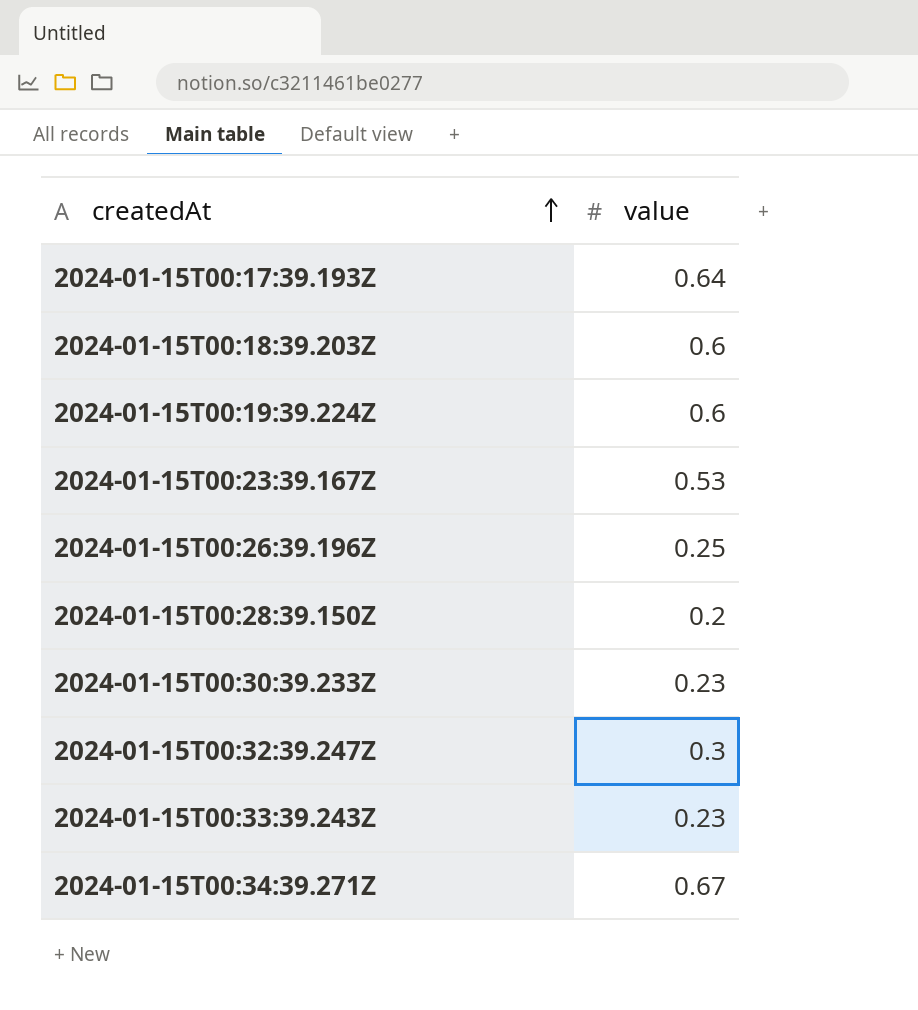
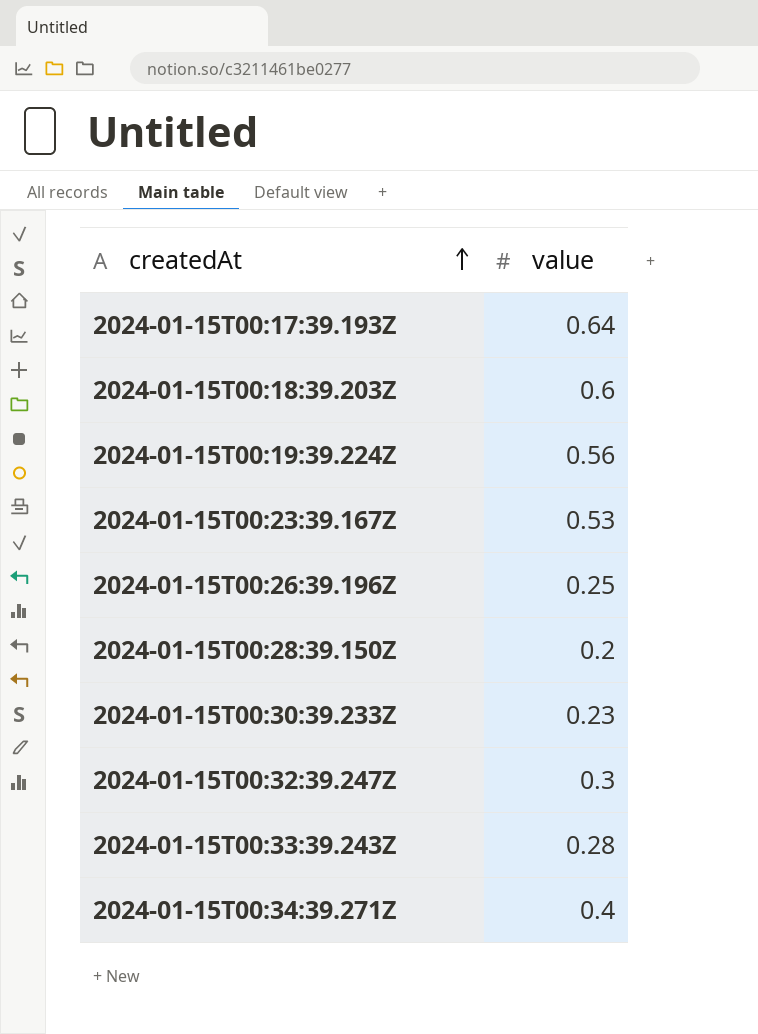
2024-01-15T00:19:39.224Z | value: 0.6 -> 0.56
2024-01-15T00:33:39.243Z | value: 0.23 -> 0.28
2024-01-15T00:34:39.271Z | value: 0.67 -> 0.4

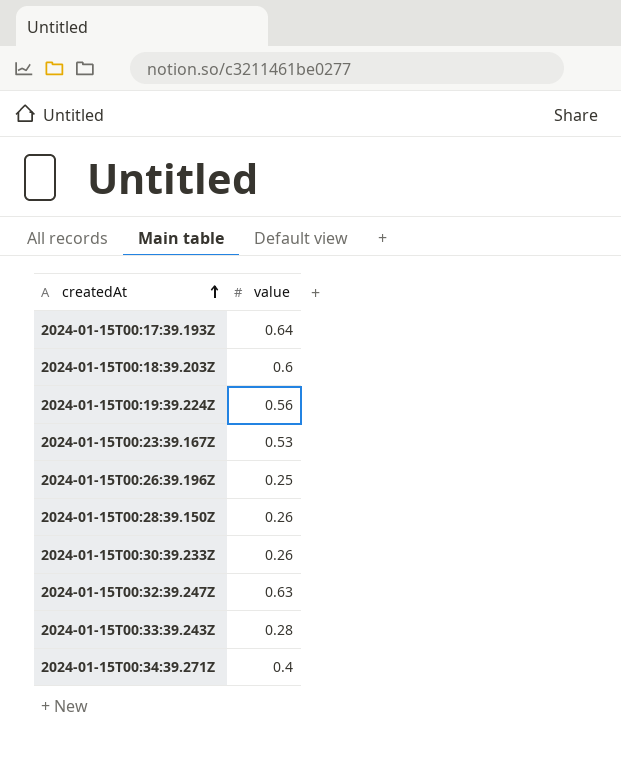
2024-01-15T00:28:39.150Z | value: 0.2 -> 0.26
2024-01-15T00:30:39.233Z | value: 0.23 -> 0.26
2024-01-15T00:32:39.247Z | value: 0.3 -> 0.63

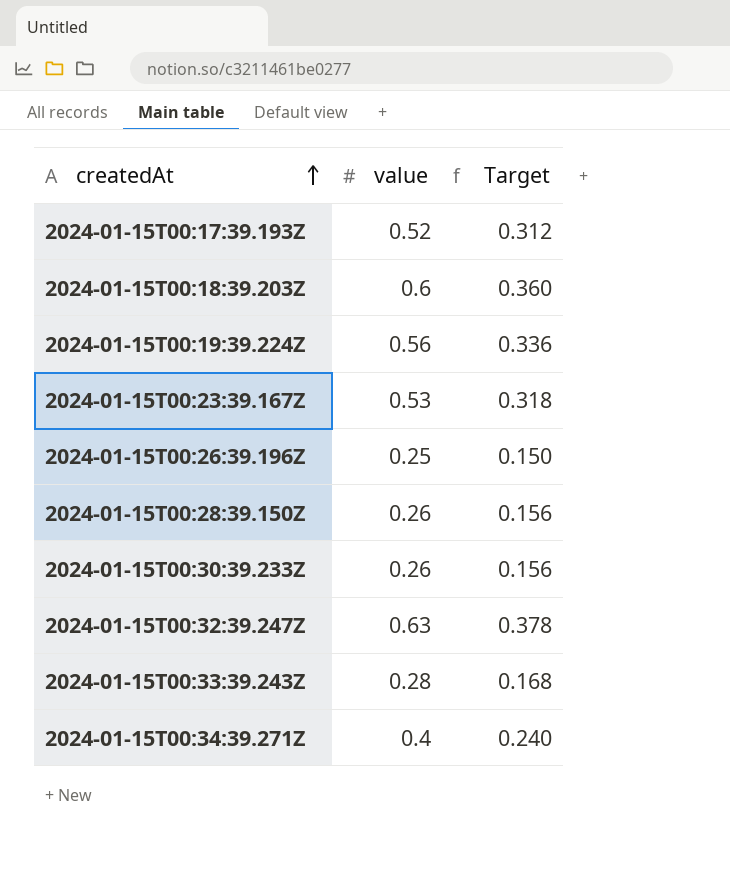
column Target | formula: none -> [value] * 0.6
2024-01-15T00:17:39.193Z | value: 0.64 -> 0.52

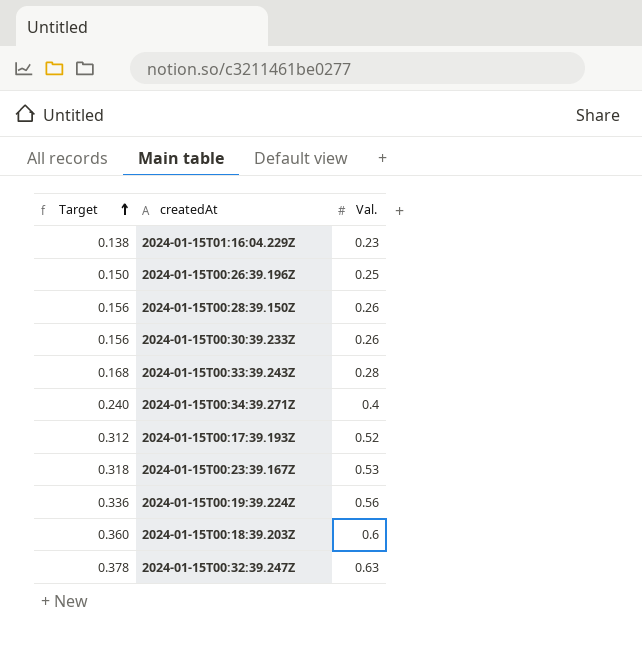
row order: createdAt ascending -> Target ascending
column Target | position: 3 -> 1
column name: value -> Val.
row 2024-01-15T01:16:04.229Z: none -> 0.138 | 0.23

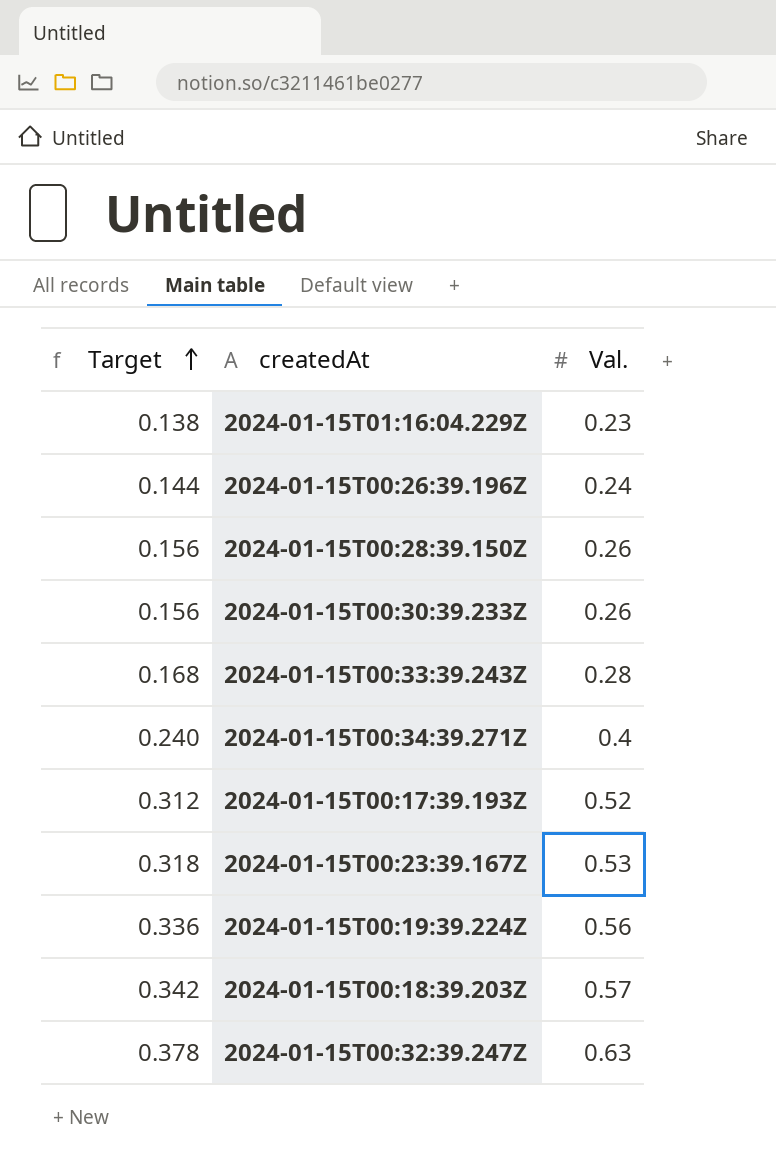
2024-01-15T00:26:39.196Z | Target: 0.150 -> 0.144
2024-01-15T00:26:39.196Z | Val.: 0.25 -> 0.24
2024-01-15T00:18:39.203Z | Target: 0.360 -> 0.342
2024-01-15T00:18:39.203Z | Val.: 0.6 -> 0.57

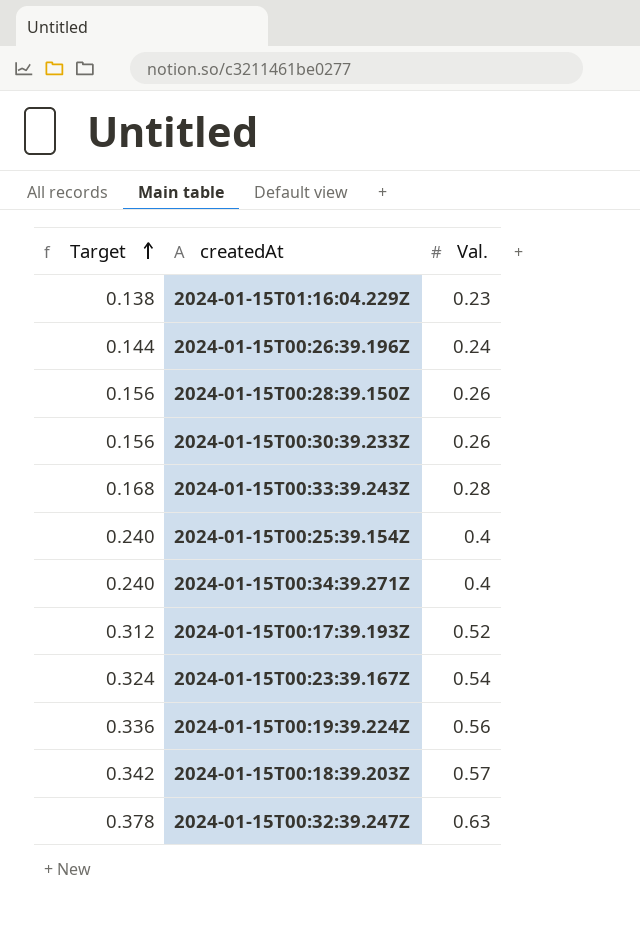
row 2024-01-15T00:25:39.154Z: none -> 0.240 | 0.4
2024-01-15T00:23:39.167Z | Target: 0.318 -> 0.324
2024-01-15T00:23:39.167Z | Val.: 0.53 -> 0.54

